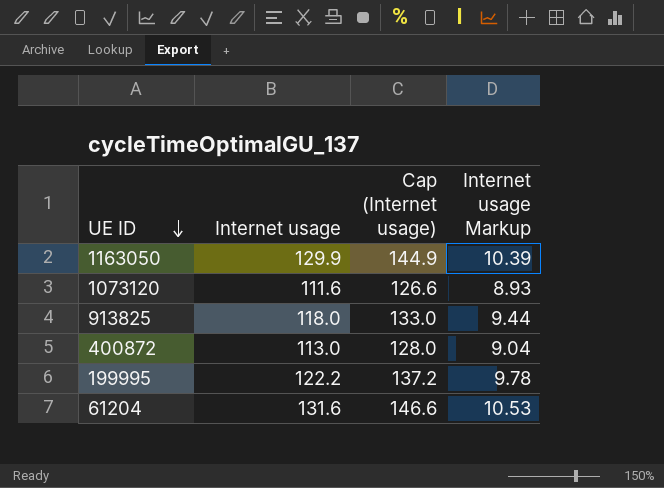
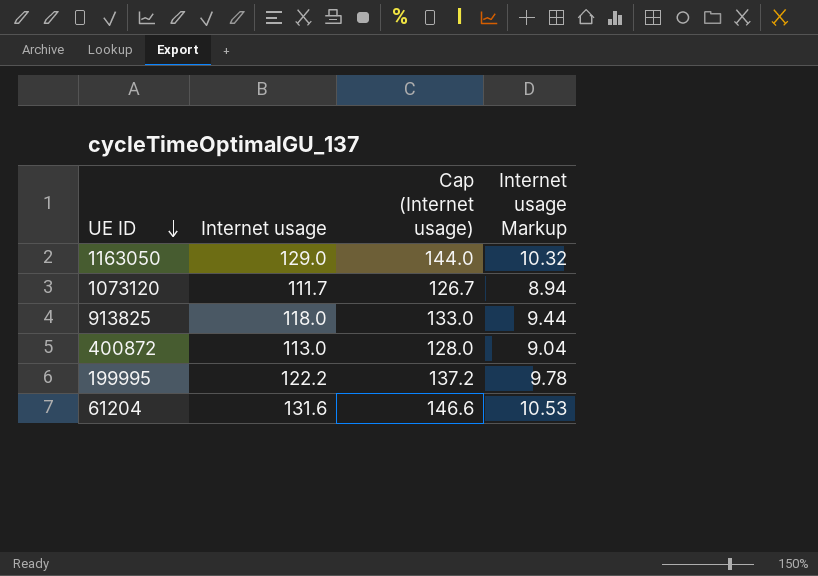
1163050 | Internet usage: 129.9 -> 129.0
1163050 | Cap (Internet usage): 144.9 -> 144.0
1163050 | Internet usage Markup: 10.39 -> 10.32
1073120 | Internet usage: 111.6 -> 111.7
1073120 | Cap (Internet usage): 126.6 -> 126.7
1073120 | Internet usage Markup: 8.93 -> 8.94

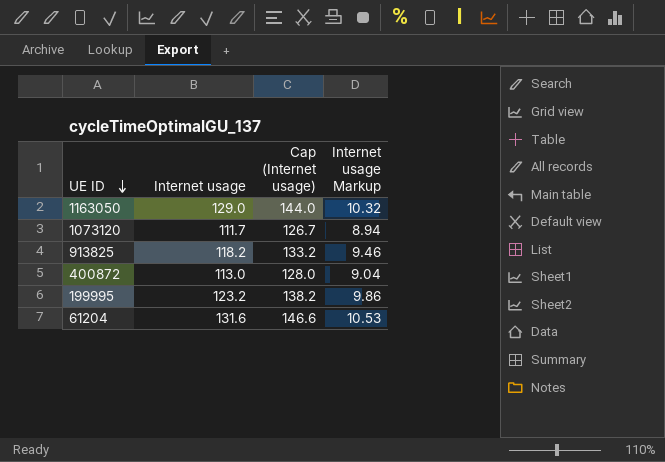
913825 | Internet usage: 118.0 -> 118.2
913825 | Cap (Internet usage): 133.0 -> 133.2
913825 | Internet usage Markup: 9.44 -> 9.46
199995 | Internet usage: 122.2 -> 123.2
199995 | Cap (Internet usage): 137.2 -> 138.2
199995 | Internet usage Markup: 9.78 -> 9.86

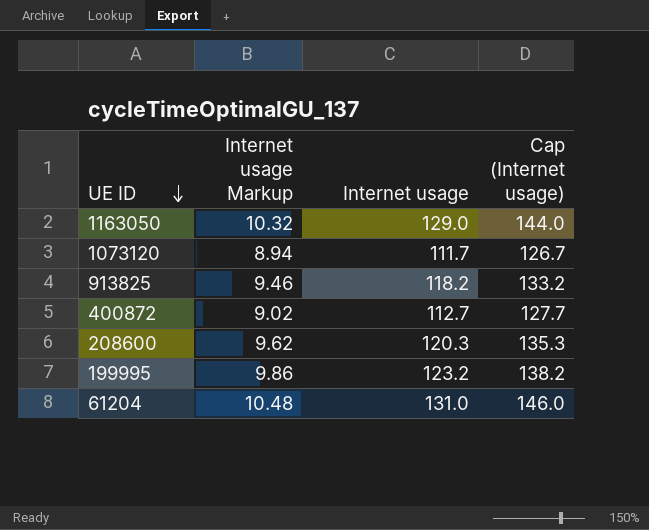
column Internet usage Markup | position: 4 -> 2
400872 | Internet usage Markup: 9.04 -> 9.02
400872 | Internet usage: 113.0 -> 112.7
400872 | Cap (Internet usage): 128.0 -> 127.7
row 208600: none -> 9.62 | 120.3 | 135.3
61204 | Internet usage Markup: 10.53 -> 10.48
61204 | Internet usage: 131.6 -> 131.0
61204 | Cap (Internet usage): 146.6 -> 146.0

